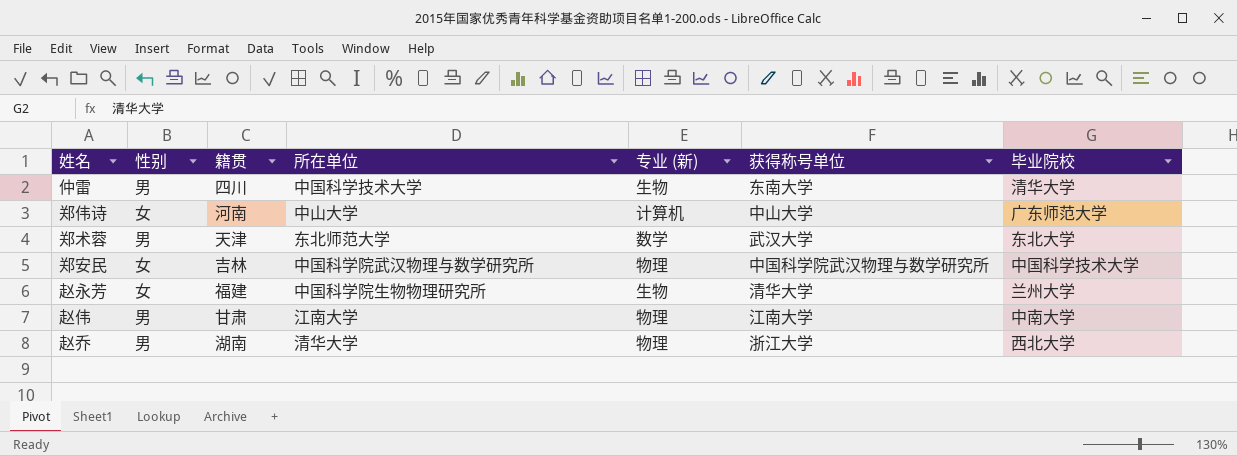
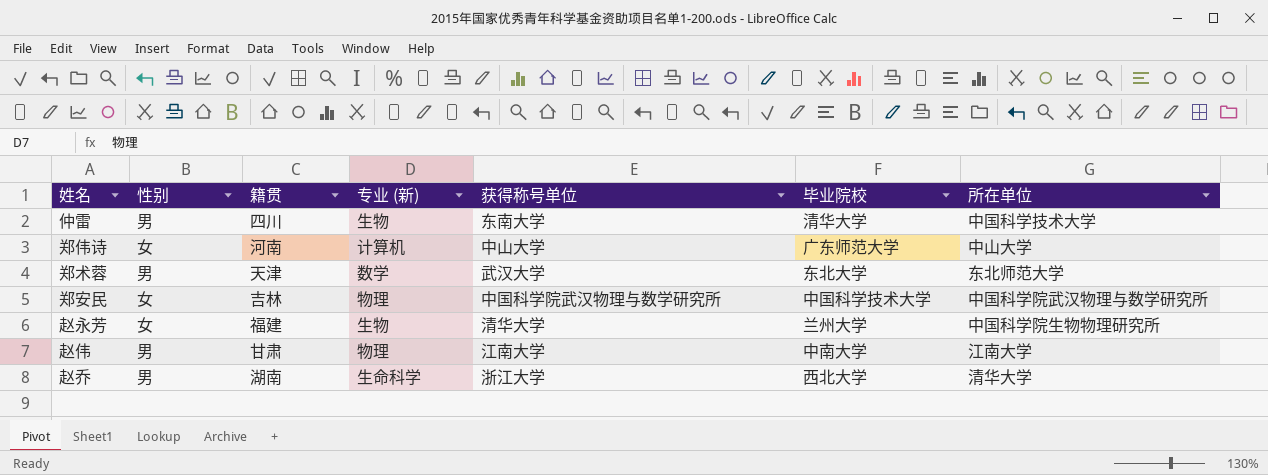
column 所在单位 | position: 4 -> 7
赵乔 | 专业 (新): 物理 -> 生命科学

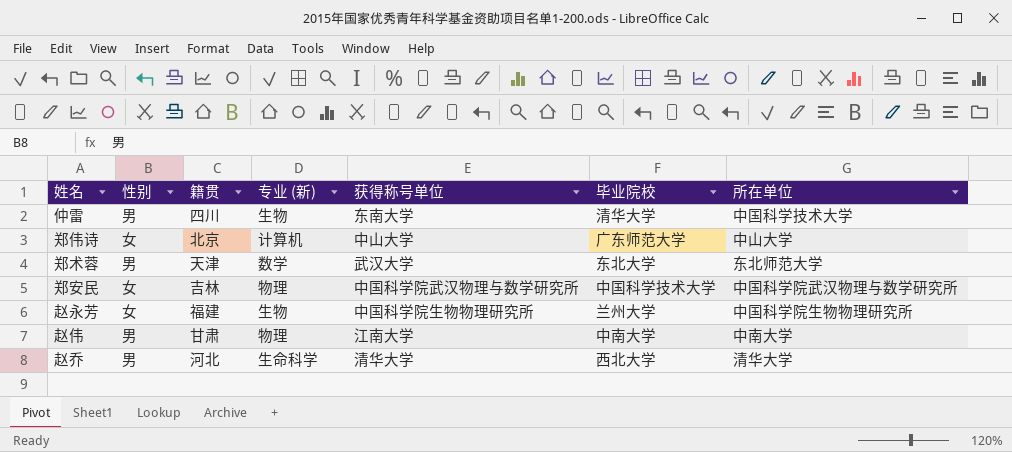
郑伟诗 | 籍贯: 河南 -> 北京
赵永芳 | 获得称号单位: 清华大学 -> 中国科学院生物物理研究所
赵伟 | 所在单位: 江南大学 -> 中南大学
赵乔 | 籍贯: 湖南 -> 河北
赵乔 | 获得称号单位: 浙江大学 -> 清华大学

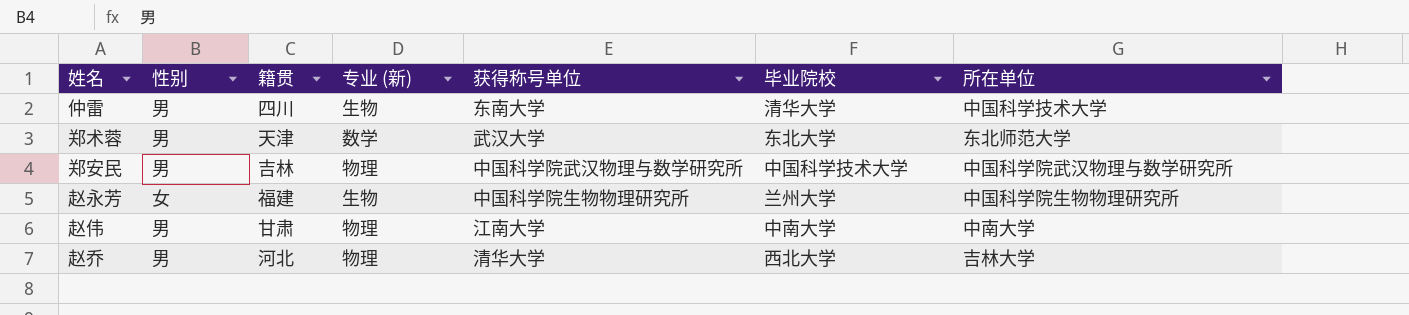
row 郑伟诗: 女 | 北京 | 计算机 | 中山大学 | 广东师范大学 | 中山大学 -> none
郑安民 | 性别: 女 -> 男
赵乔 | 专业 (新): 生命科学 -> 物理
赵乔 | 所在单位: 清华大学 -> 吉林大学

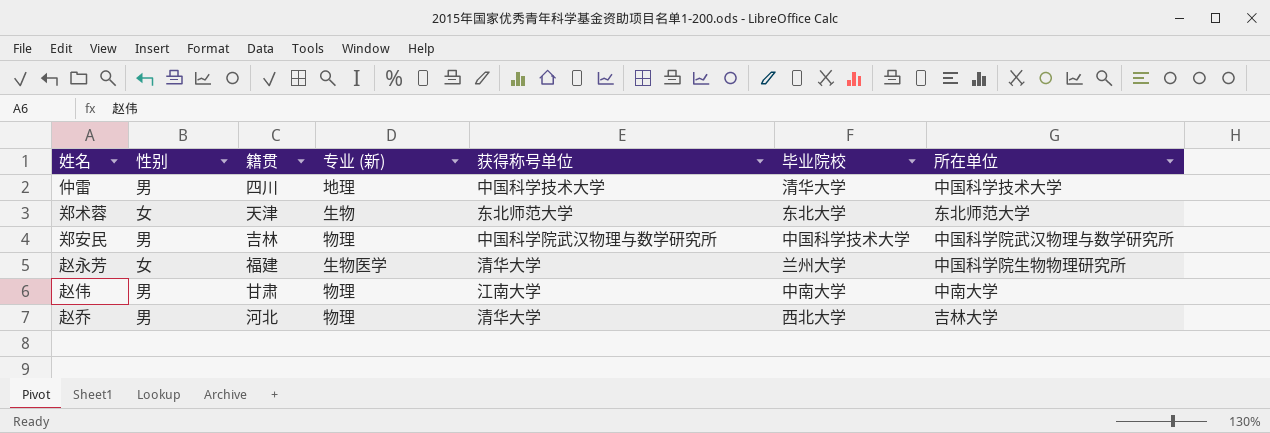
仲雷 | 专业 (新): 生物 -> 地理
仲雷 | 获得称号单位: 东南大学 -> 中国科学技术大学
郑术蓉 | 性别: 男 -> 女
郑术蓉 | 专业 (新): 数学 -> 生物
郑术蓉 | 获得称号单位: 武汉大学 -> 东北师范大学
赵永芳 | 专业 (新): 生物 -> 生物医学
赵永芳 | 获得称号单位: 中国科学院生物物理研究所 -> 清华大学

